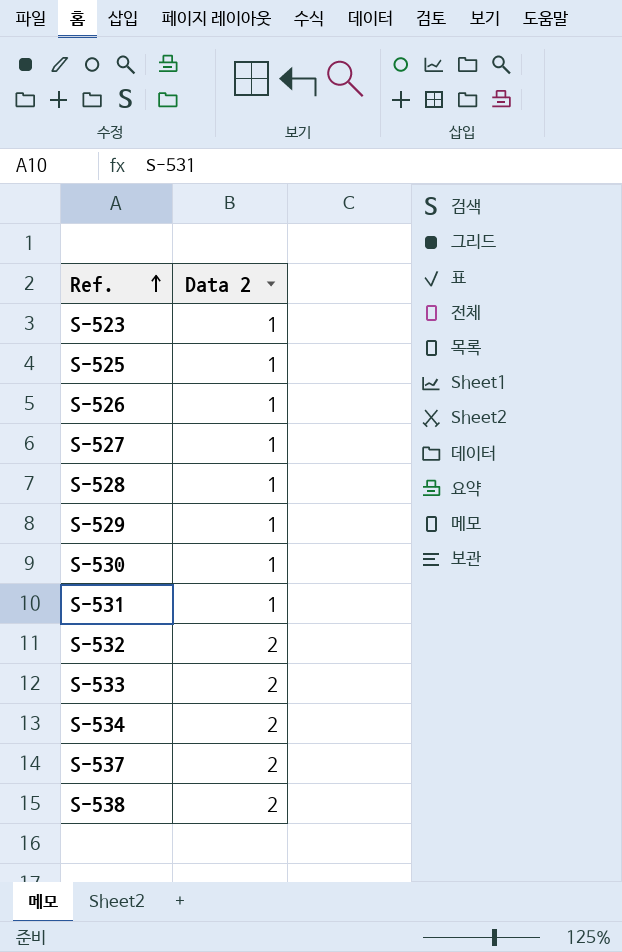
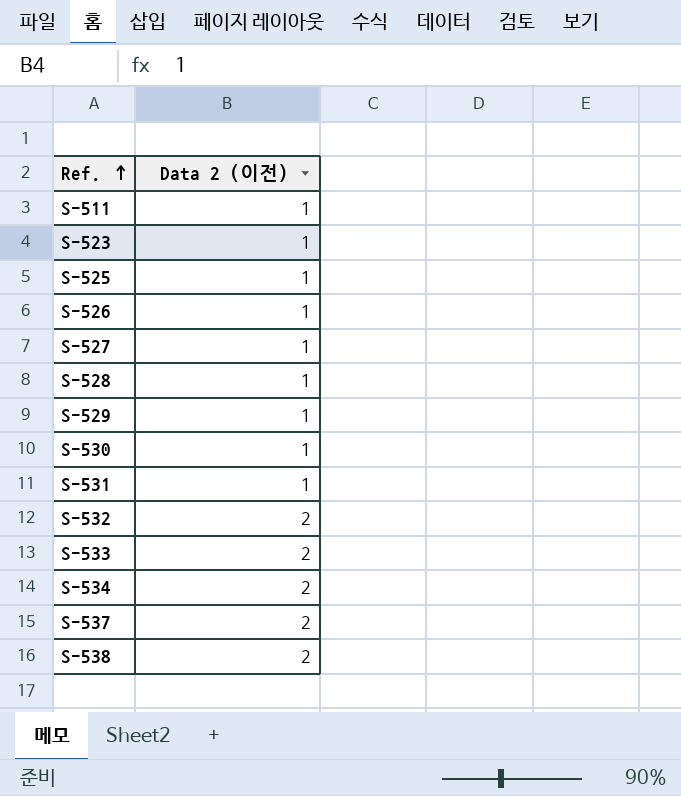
column name: Data 2 -> Data 2 (이전)
row S-511: none -> 1

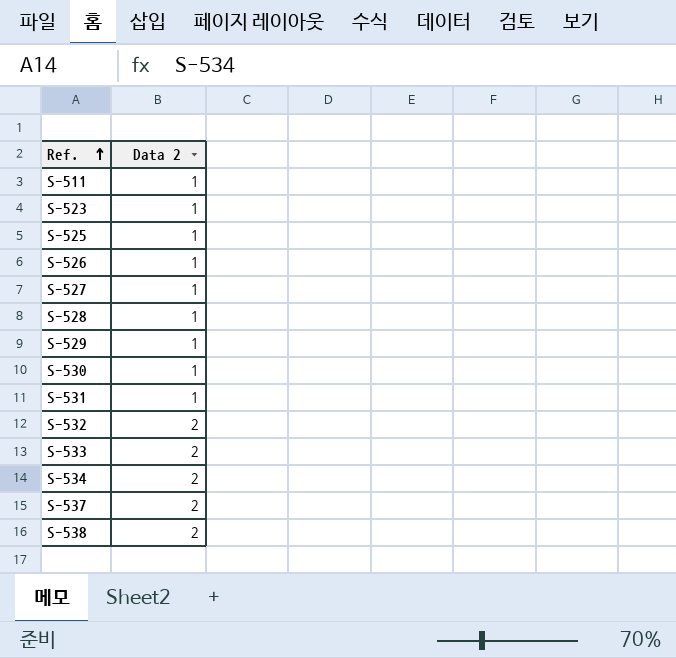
column name: Data 2 (이전) -> Data 2

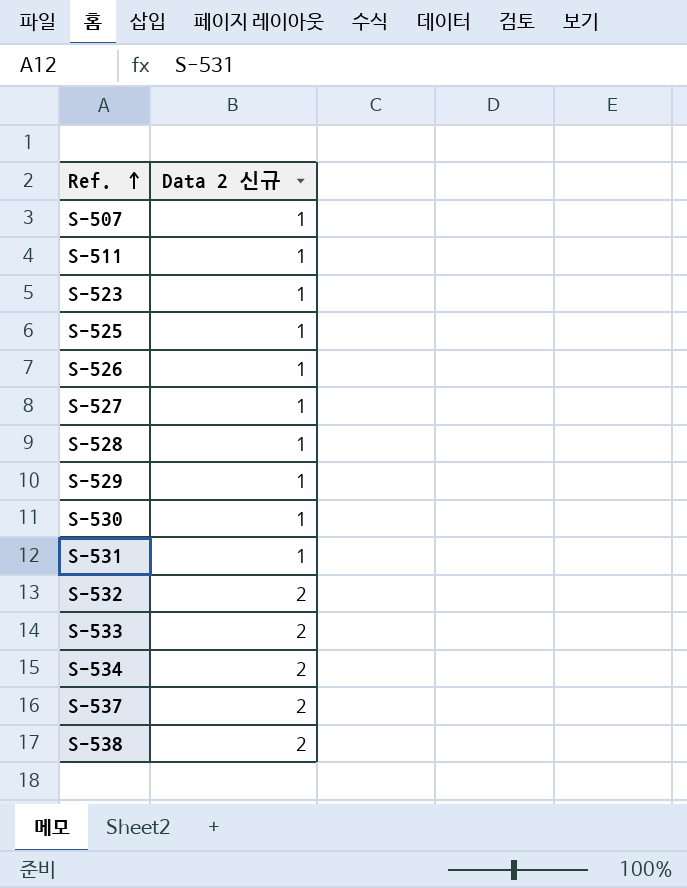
column name: Data 2 -> Data 2 신규
row S-507: none -> 1

